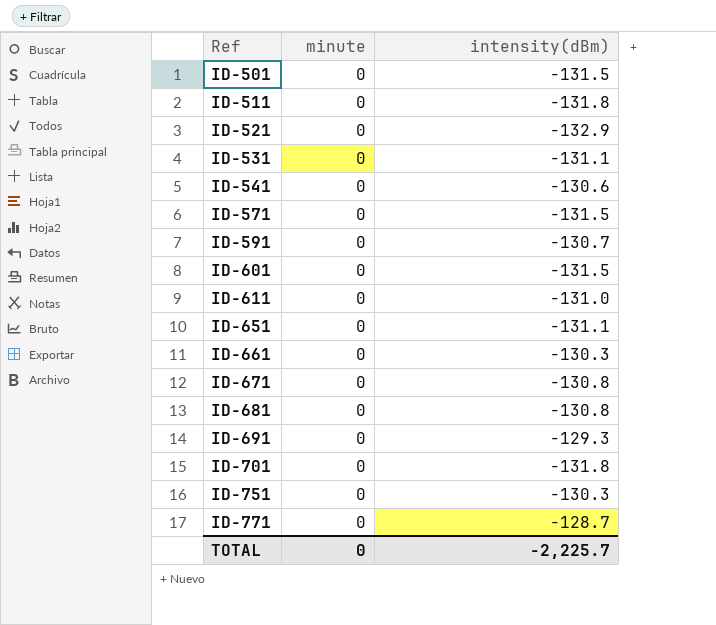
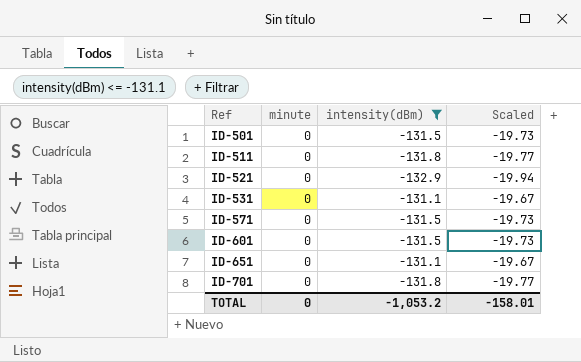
filter: none -> intensity(dBm) <= -131.1
column Scaled | formula: none -> [intensity(dBm)] * 0.15
TOTAL | intensity(dBm): -2,225.7 -> -1,053.2

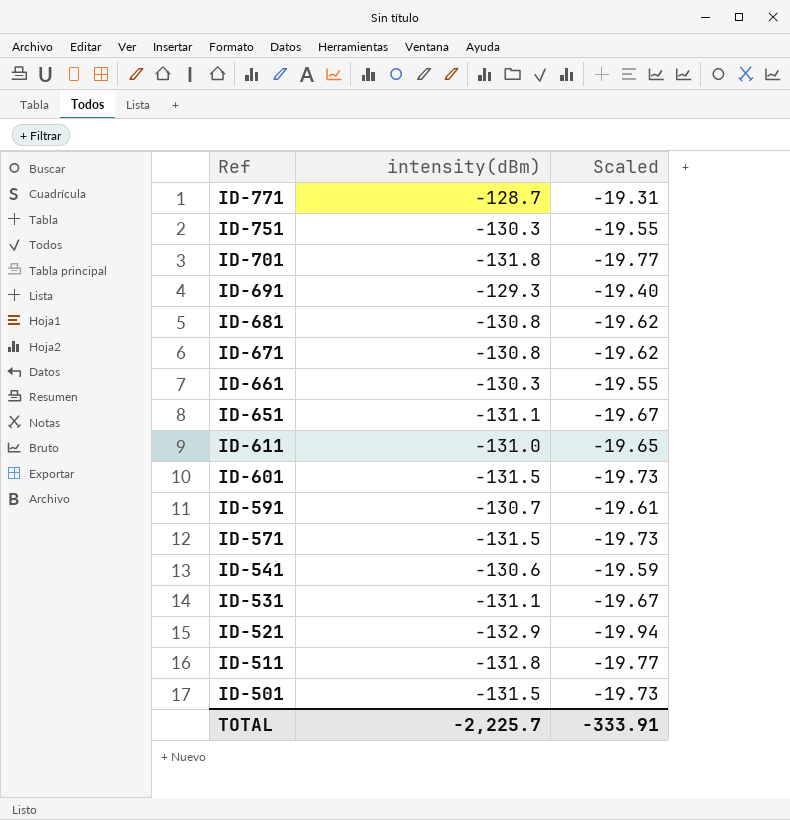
filter: intensity(dBm) <= -131.1 -> none
row order: Ref ascending -> Ref descending
column minute | position: 2 -> none
TOTAL | intensity(dBm): -1,053.2 -> -2,225.7
TOTAL | Scaled: -158.01 -> -333.91

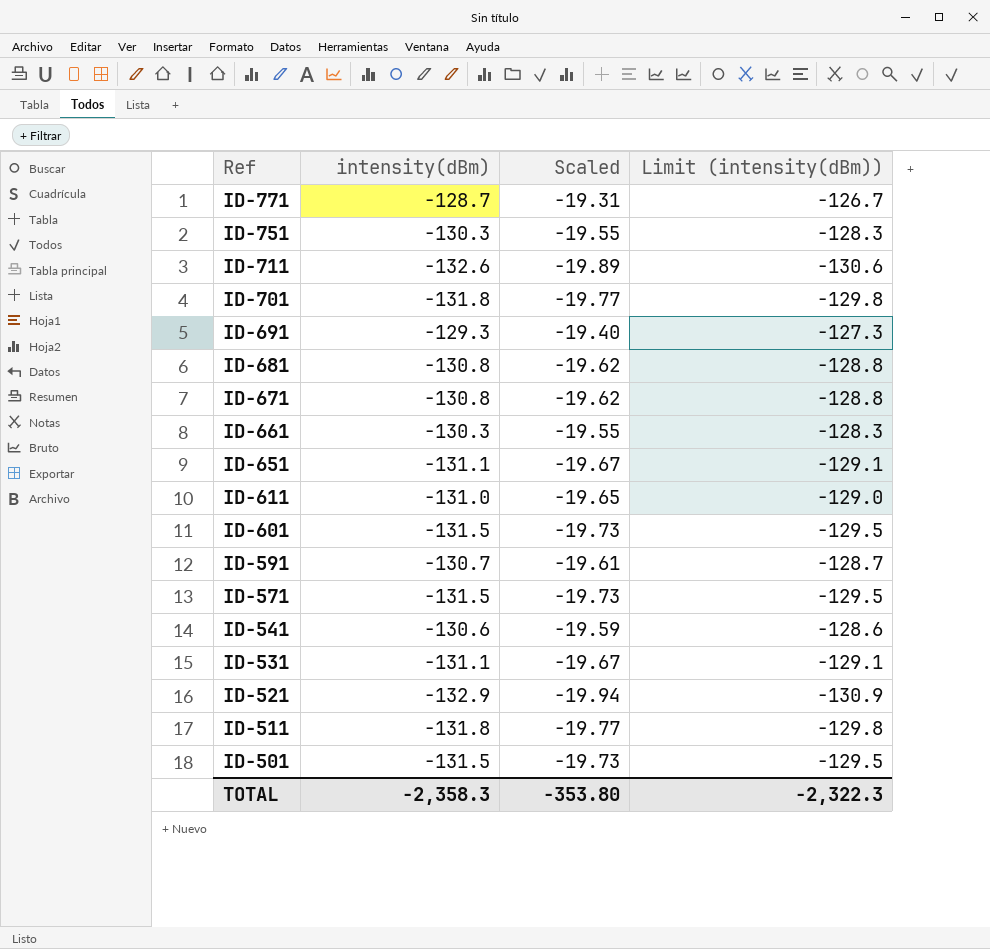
column Limit (intensity(dBm)) | formula: none -> [intensity(dBm)] + 2
row ID-711: none -> -132.6 | -19.89 | -130.6
TOTAL | intensity(dBm): -2,225.7 -> -2,358.3
TOTAL | Scaled: -333.91 -> -353.80

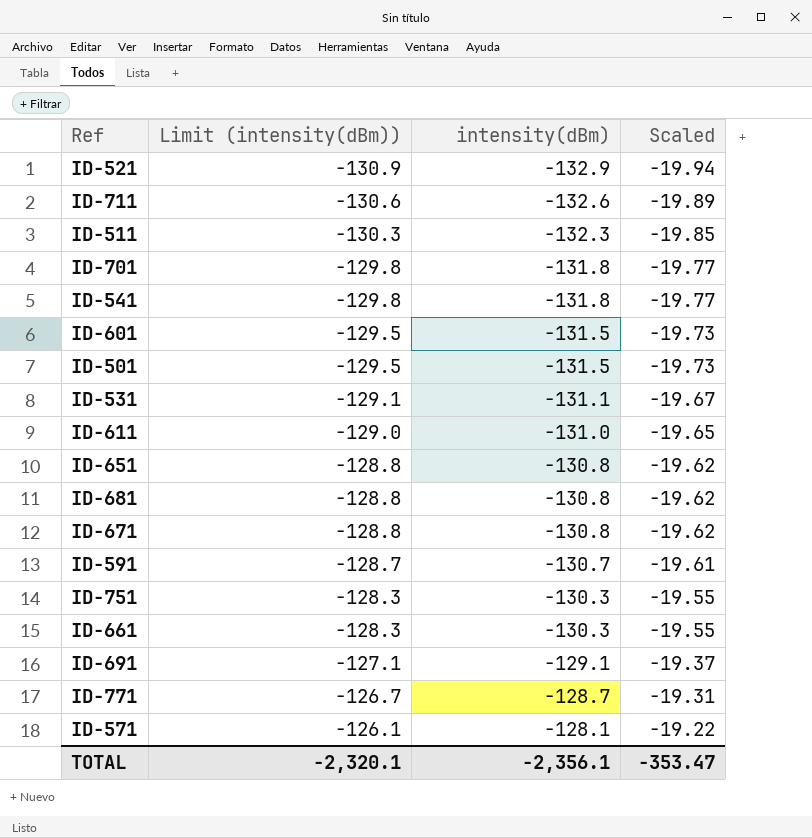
row order: Ref descending -> Limit (intensity(dBm)) ascending
column Limit (intensity(dBm)) | position: 4 -> 2
ID-511 | Limit (intensity(dBm)): -129.8 -> -130.3
ID-511 | intensity(dBm): -131.8 -> -132.3
ID-511 | Scaled: -19.77 -> -19.85
ID-541 | Limit (intensity(dBm)): -128.6 -> -129.8
ID-541 | intensity(dBm): -130.6 -> -131.8
ID-541 | Scaled: -19.59 -> -19.77
ID-651 | Limit (intensity(dBm)): -129.1 -> -128.8
ID-651 | intensity(dBm): -131.1 -> -130.8
ID-651 | Scaled: -19.67 -> -19.62
ID-691 | Limit (intensity(dBm)): -127.3 -> -127.1
ID-691 | intensity(dBm): -129.3 -> -129.1
ID-691 | Scaled: -19.40 -> -19.37
ID-571 | Limit (intensity(dBm)): -129.5 -> -126.1
ID-571 | intensity(dBm): -131.5 -> -128.1
ID-571 | Scaled: -19.73 -> -19.22
TOTAL | Limit (intensity(dBm)): -2,322.3 -> -2,320.1
TOTAL | intensity(dBm): -2,358.3 -> -2,356.1
TOTAL | Scaled: -353.80 -> -353.47

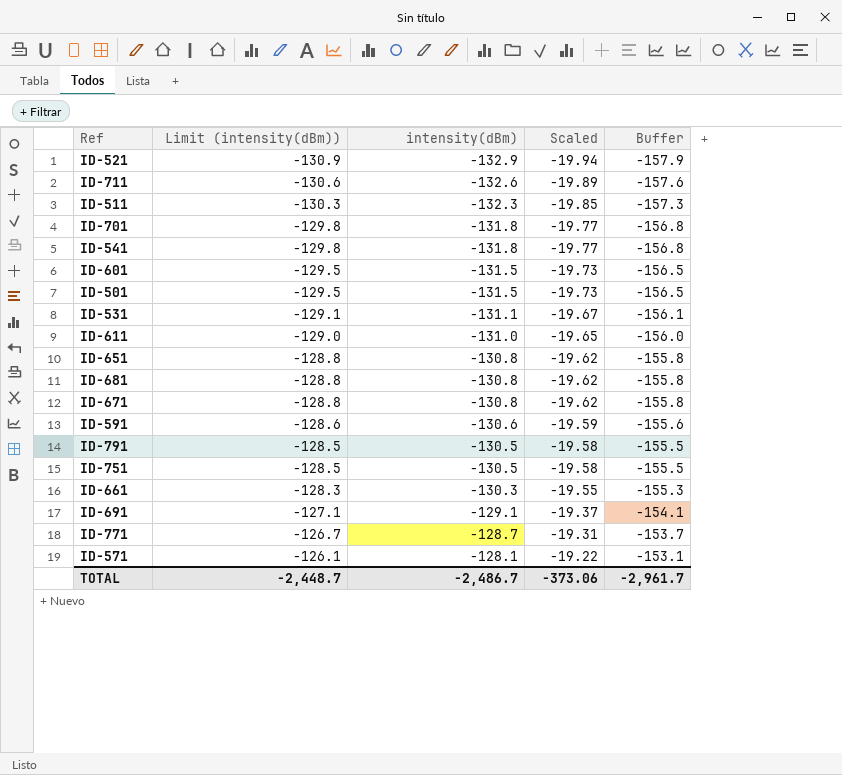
column Buffer | formula: none -> [intensity(dBm)] - 25
ID-591 | Limit (intensity(dBm)): -128.7 -> -128.6
ID-591 | intensity(dBm): -130.7 -> -130.6
ID-591 | Scaled: -19.61 -> -19.59
row ID-791: none -> -128.5 | -130.5 | -19.58 | -155.5
ID-751 | Limit (intensity(dBm)): -128.3 -> -128.5
ID-751 | intensity(dBm): -130.3 -> -130.5
ID-751 | Scaled: -19.55 -> -19.58
TOTAL | Limit (intensity(dBm)): -2,320.1 -> -2,448.7
TOTAL | intensity(dBm): -2,356.1 -> -2,486.7
TOTAL | Scaled: -353.47 -> -373.06

